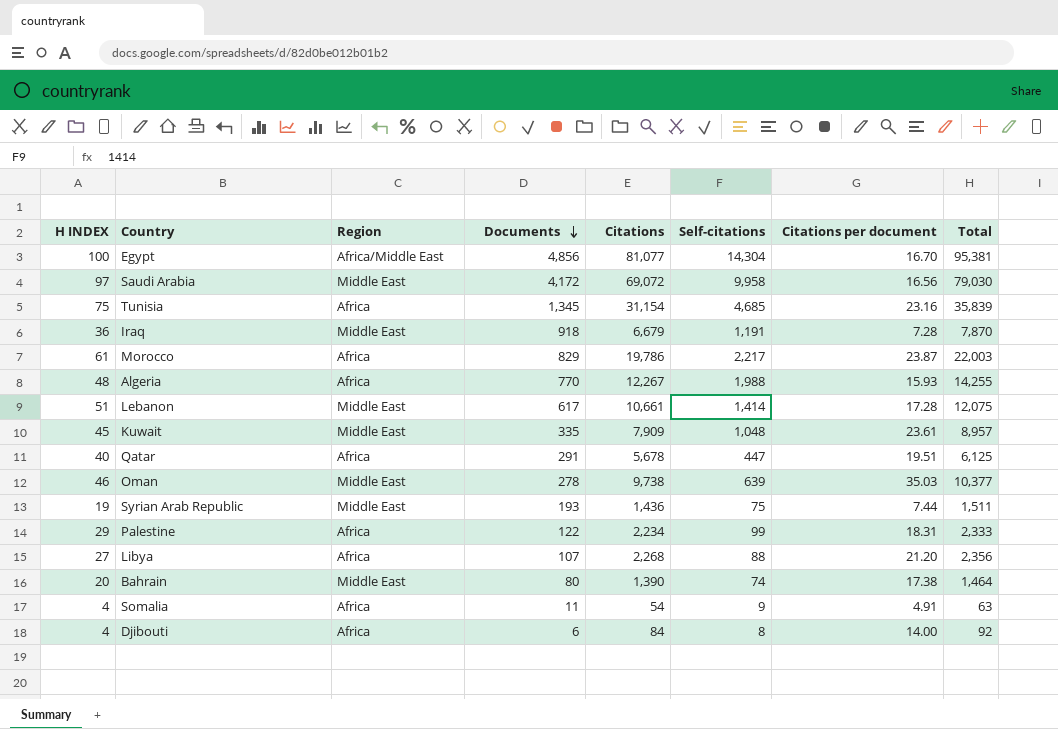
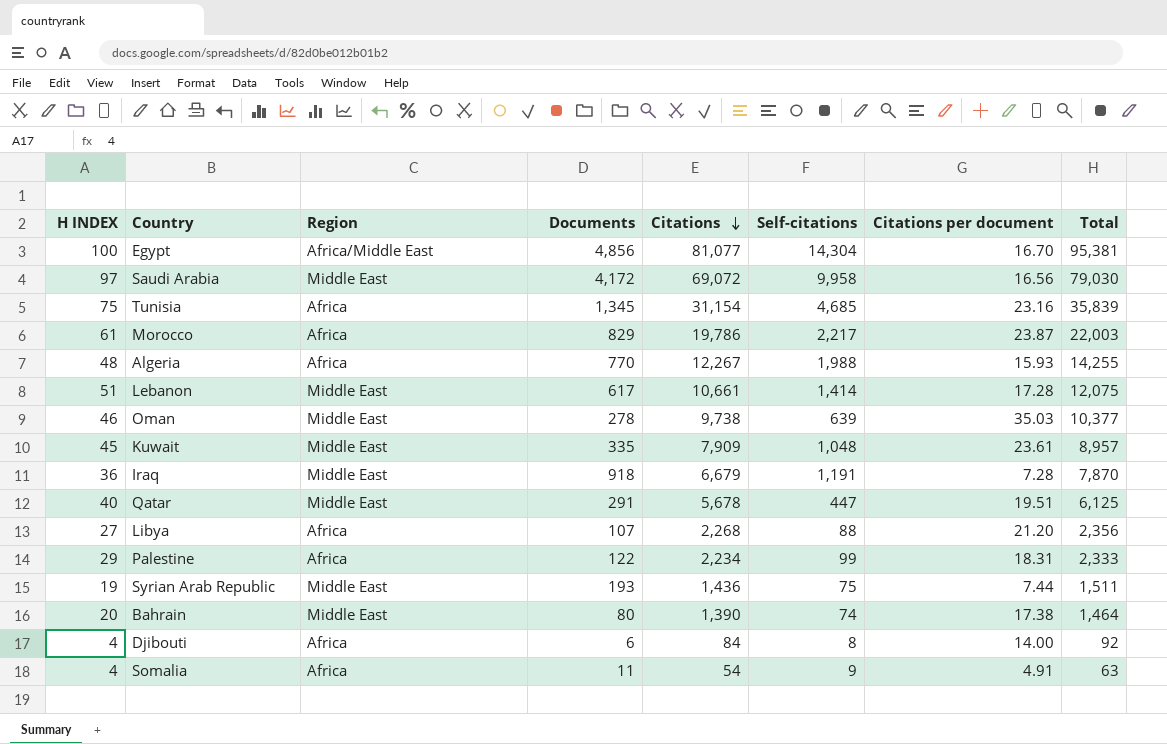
row order: Documents descending -> Citations descending
Qatar | Region: Africa -> Middle East

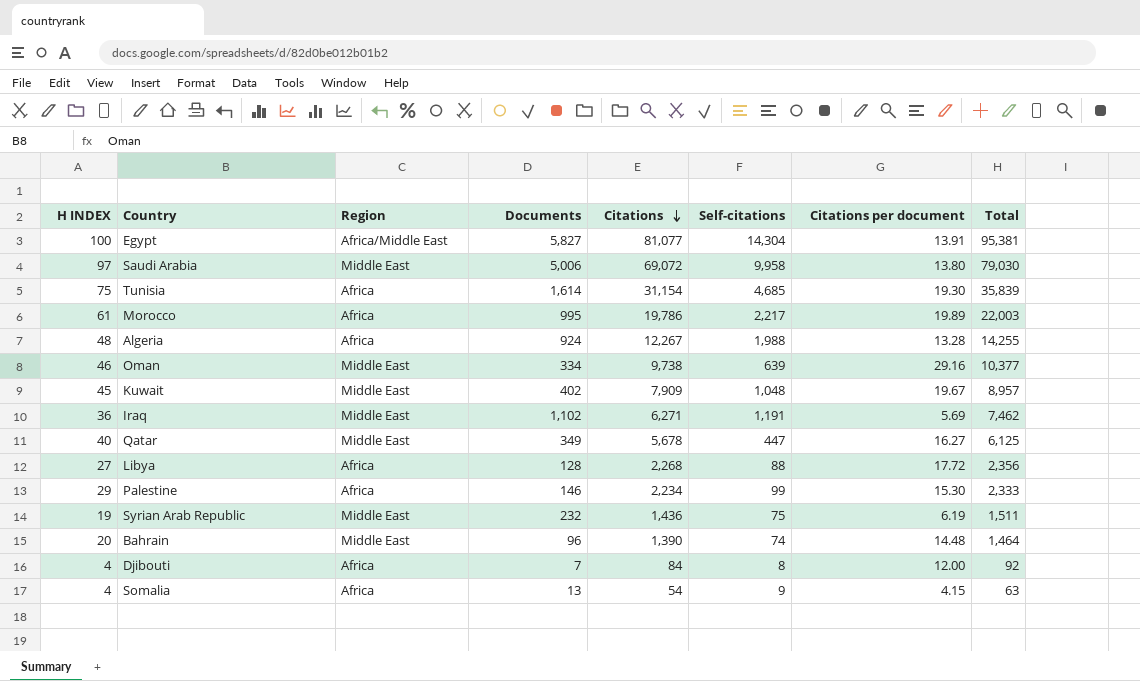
row Lebanon: 51 | Middle East | 617 | 10,661 | 1,414 | 17.28 | 12,075 -> none
Egypt | Documents: 4,856 -> 5,827
Egypt | Citations per document: 16.70 -> 13.91
Saudi Arabia | Documents: 4,172 -> 5,006
Saudi Arabia | Citations per document: 16.56 -> 13.80
Tunisia | Documents: 1,345 -> 1,614
Tunisia | Citations per document: 23.16 -> 19.30
Morocco | Documents: 829 -> 995
Morocco | Citations per document: 23.87 -> 19.89
Algeria | Documents: 770 -> 924
Algeria | Citations per document: 15.93 -> 13.28
Oman | Documents: 278 -> 334
Oman | Citations per document: 35.03 -> 29.16
Kuwait | Documents: 335 -> 402
Kuwait | Citations per document: 23.61 -> 19.67
Iraq | Documents: 918 -> 1,102
Iraq | Citations: 6,679 -> 6,271
Iraq | Citations per document: 7.28 -> 5.69
Iraq | Total: 7,870 -> 7,462
Qatar | Documents: 291 -> 349
Qatar | Citations per document: 19.51 -> 16.27
Libya | Documents: 107 -> 128
Libya | Citations per document: 21.20 -> 17.72
Palestine | Documents: 122 -> 146
Palestine | Citations per document: 18.31 -> 15.30
Syrian Arab Republic | Documents: 193 -> 232
Syrian Arab Republic | Citations per document: 7.44 -> 6.19
Bahrain | Documents: 80 -> 96
Bahrain | Citations per document: 17.38 -> 14.48
Djibouti | Documents: 6 -> 7
Djibouti | Citations per document: 14.00 -> 12.00
Somalia | Documents: 11 -> 13
Somalia | Citations per document: 4.91 -> 4.15

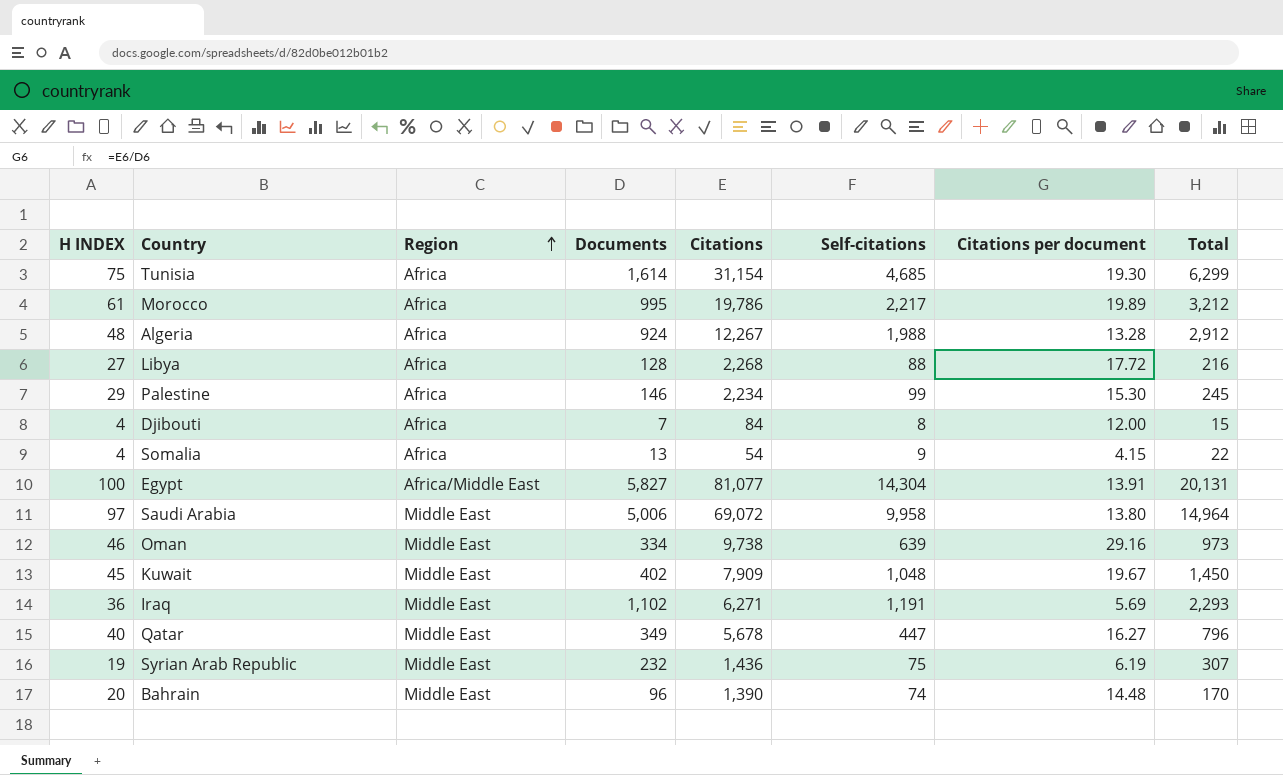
row order: Citations descending -> Region ascending
column Total | formula: [Citations] + [Self-citations] -> [Documents] + [Self-citations]

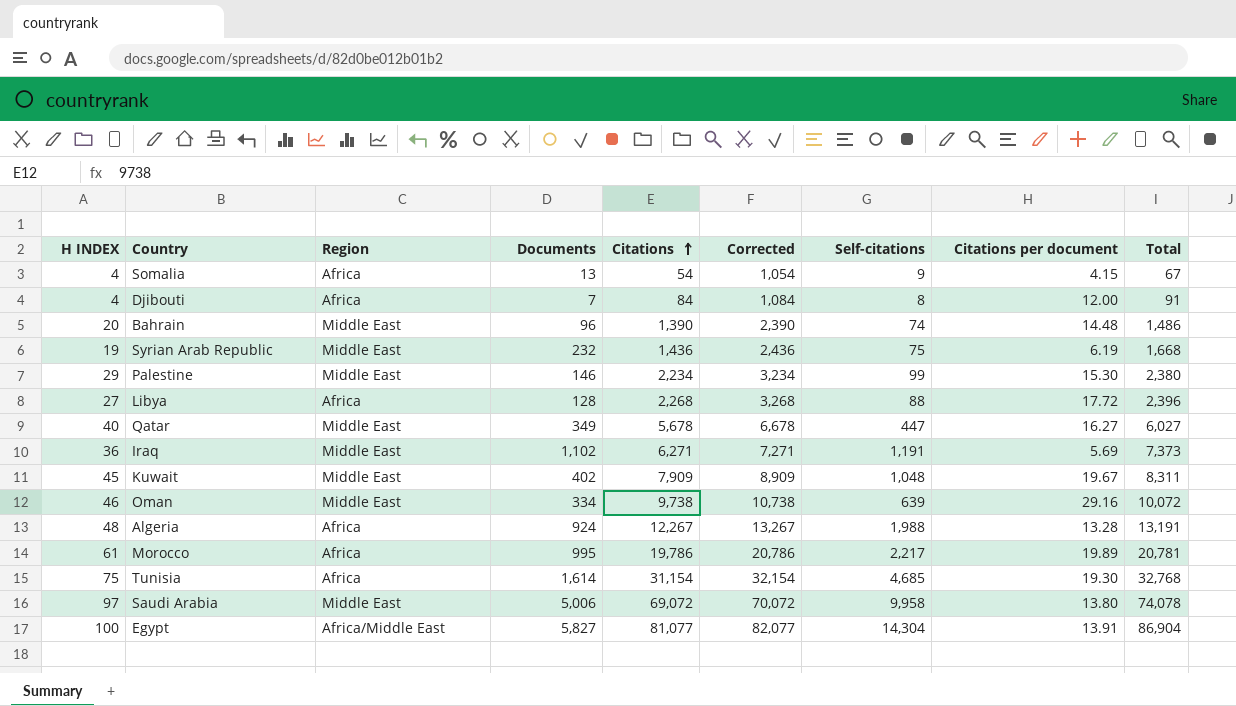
row order: Region ascending -> Citations ascending
column Corrected | formula: none -> [Citations] + 1000
column Total | formula: [Documents] + [Self-citations] -> [Documents] + [Citations]
Palestine | Region: Africa -> Middle East

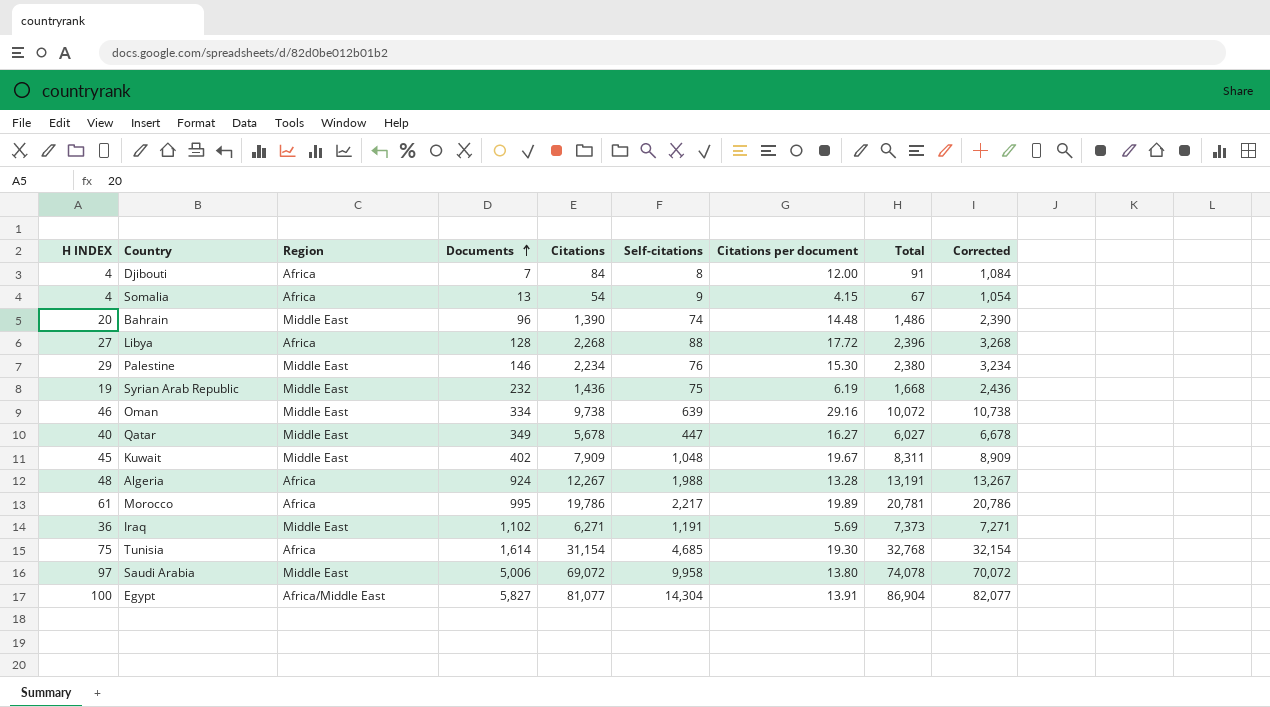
row order: Citations ascending -> Documents ascending
column Corrected | position: 6 -> 9
Palestine | Self-citations: 99 -> 76

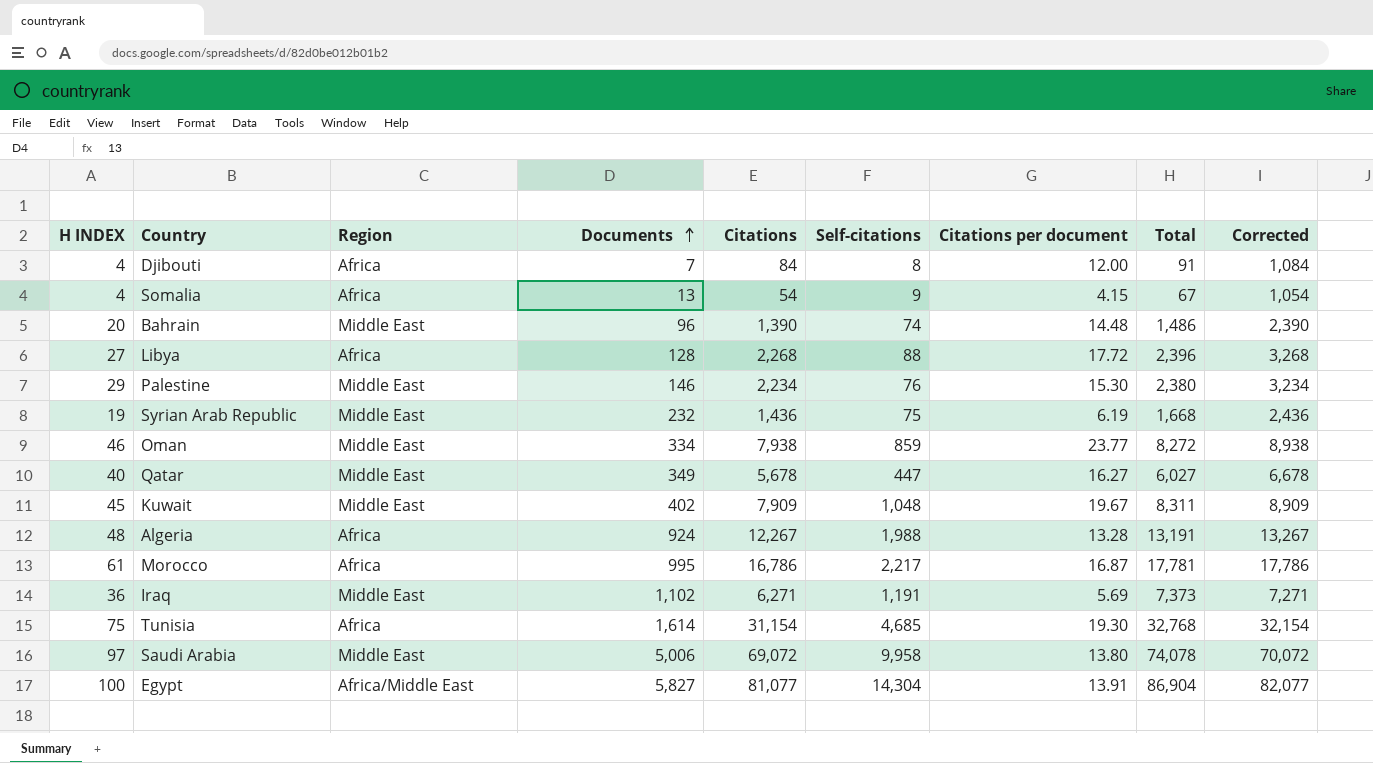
Oman | Citations: 9,738 -> 7,938
Oman | Self-citations: 639 -> 859
Oman | Citations per document: 29.16 -> 23.77
Oman | Total: 10,072 -> 8,272
Oman | Corrected: 10,738 -> 8,938
Morocco | Citations: 19,786 -> 16,786
Morocco | Citations per document: 19.89 -> 16.87
Morocco | Total: 20,781 -> 17,781
Morocco | Corrected: 20,786 -> 17,786

